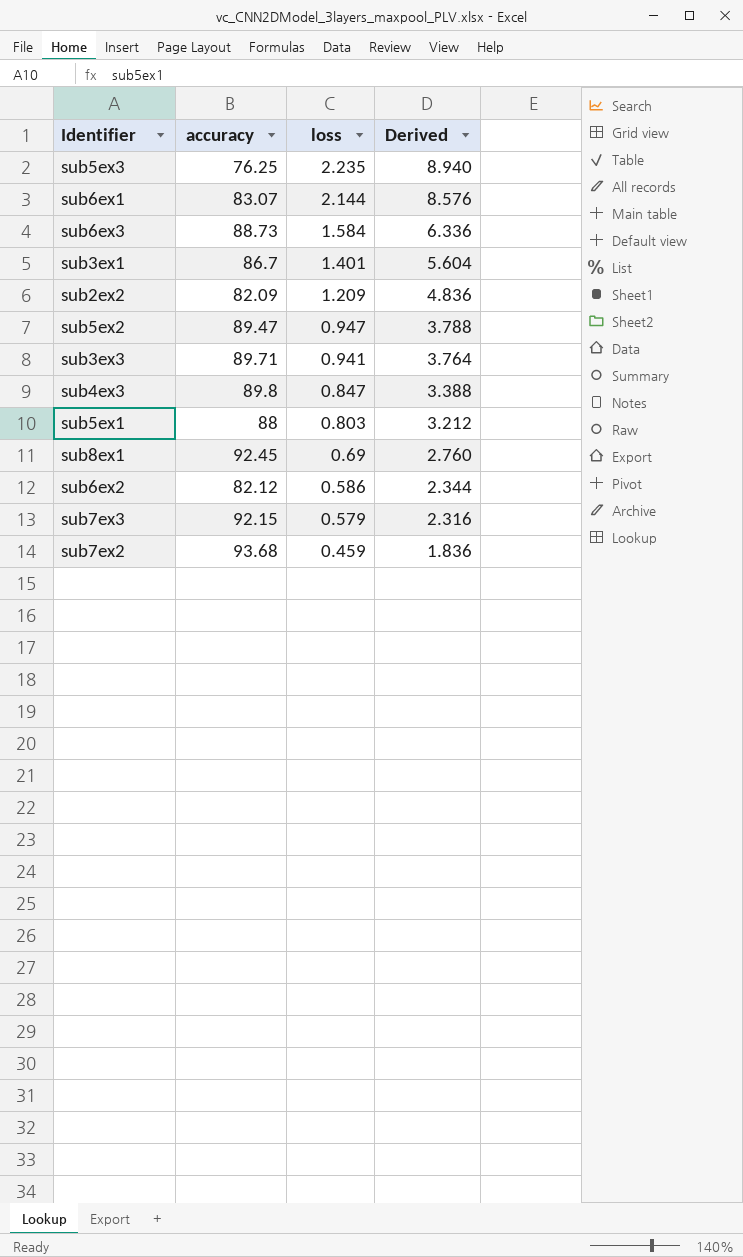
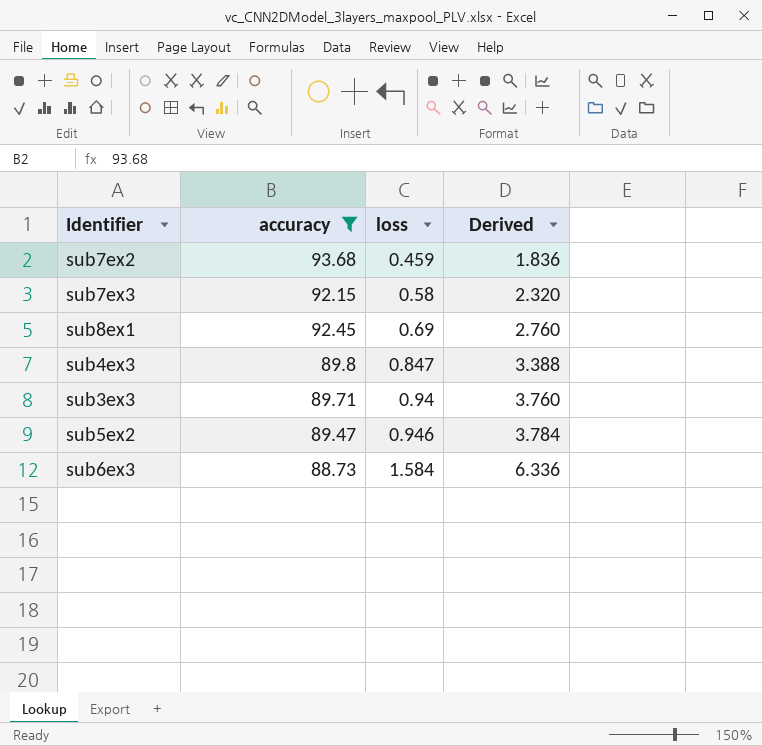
filter: none -> accuracy >= 88.73
row order: loss descending -> loss ascending
sub7ex3 | loss: 0.579 -> 0.58
sub7ex3 | Derived: 2.316 -> 2.320
sub3ex3 | loss: 0.941 -> 0.94
sub3ex3 | Derived: 3.764 -> 3.760
sub5ex2 | loss: 0.947 -> 0.946
sub5ex2 | Derived: 3.788 -> 3.784

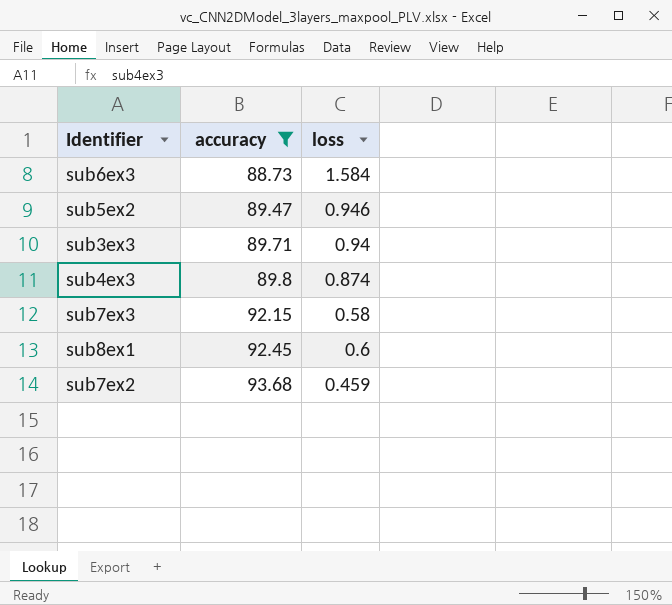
row order: loss ascending -> accuracy ascending
column Derived | formula: [loss] * 4 -> none
sub4ex3 | loss: 0.847 -> 0.874
sub8ex1 | loss: 0.69 -> 0.6

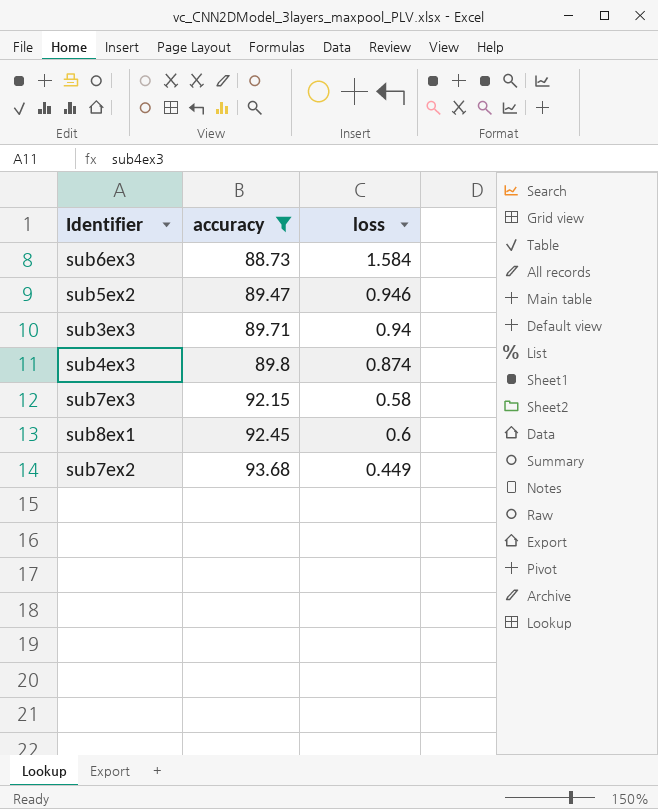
sub7ex2 | loss: 0.459 -> 0.449

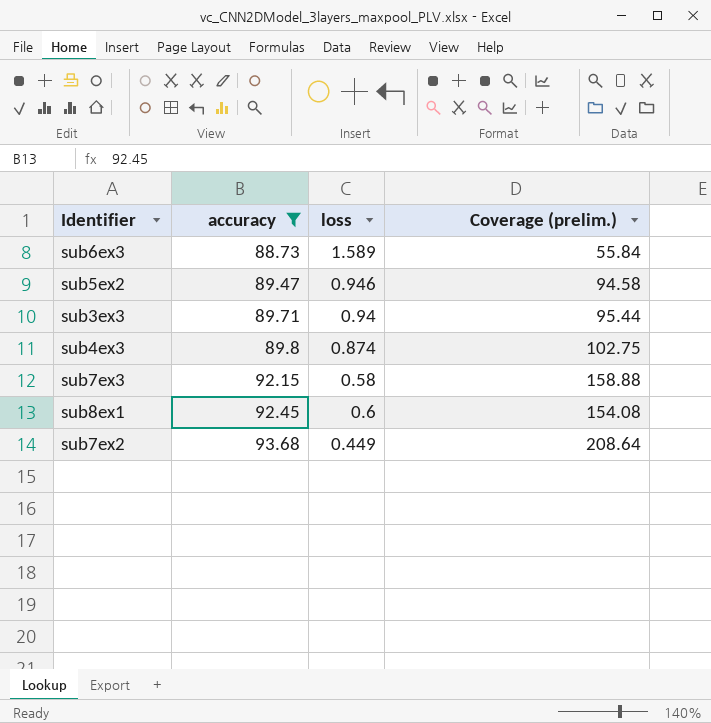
column Coverage (prelim.) | formula: none -> [accuracy] / [loss]
sub6ex3 | loss: 1.584 -> 1.589

